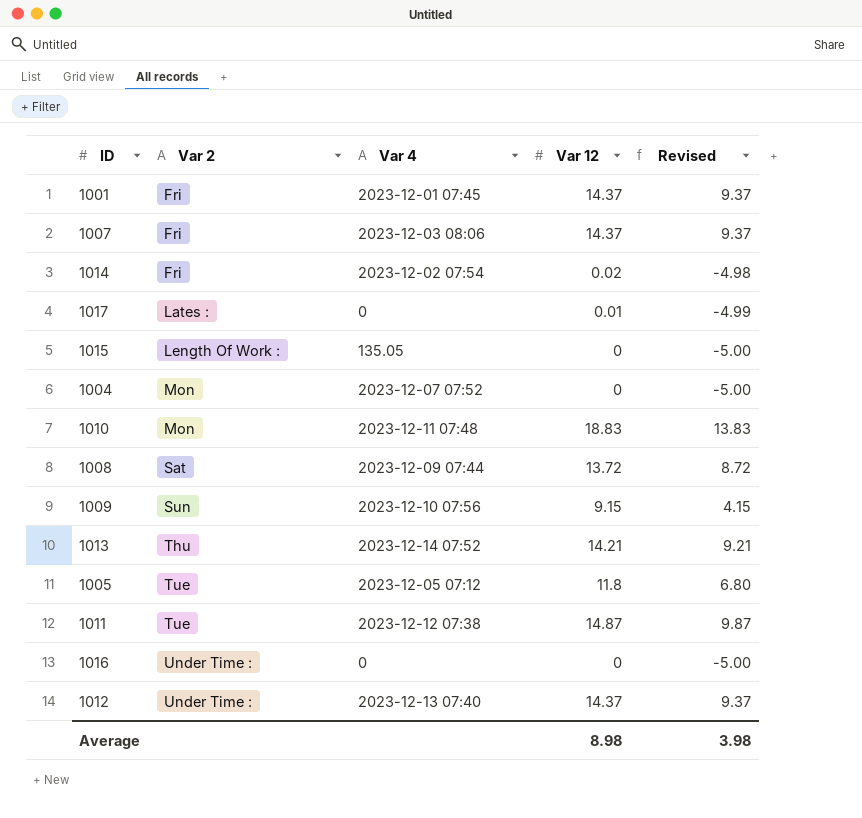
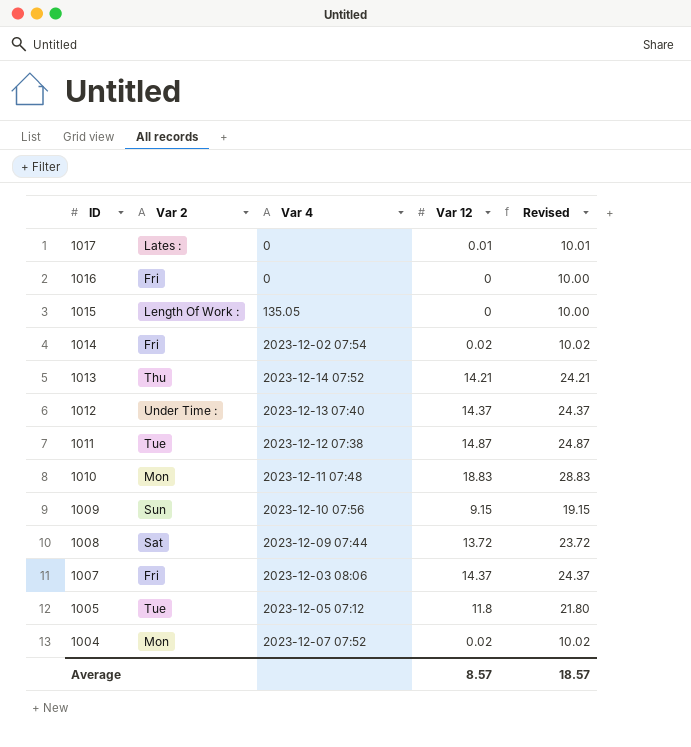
row order: Var 2 ascending -> ID descending
column Revised | formula: [Var 12] - 5 -> [Var 12] + 10
row 1001: Fri | 2023-12-01 07:45 | 14.37 | 9.37 -> none
1016 | Var 2: Under Time : -> Fri
1004 | Var 12: 0 -> 0.02
Average | Var 12: 8.98 -> 8.57
Average | Revised: 3.98 -> 18.57

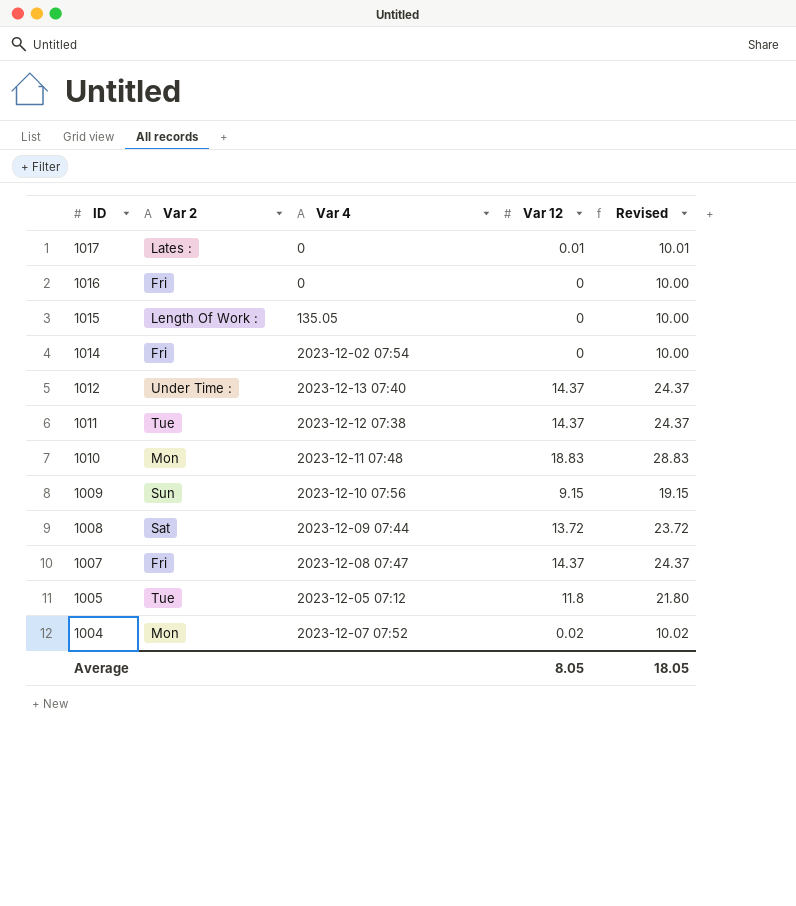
row 1013: Thu | 2023-12-14 07:52 | 14.21 | 24.21 -> none
1014 | Var 12: 0.02 -> 0
1014 | Revised: 10.02 -> 10.00
1011 | Var 12: 14.87 -> 14.37
1011 | Revised: 24.87 -> 24.37
1007 | Var 4: 2023-12-03 08:06 -> 2023-12-08 07:47
Average | Var 12: 8.57 -> 8.05
Average | Revised: 18.57 -> 18.05

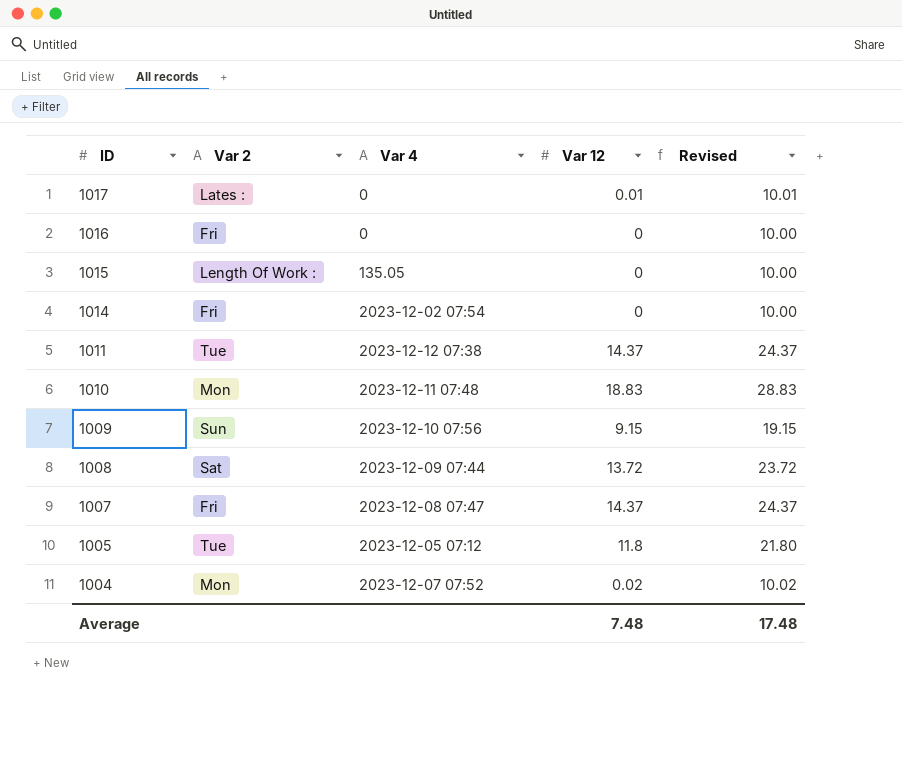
row 1012: Under Time : | 2023-12-13 07:40 | 14.37 | 24.37 -> none
Average | Var 12: 8.05 -> 7.48
Average | Revised: 18.05 -> 17.48

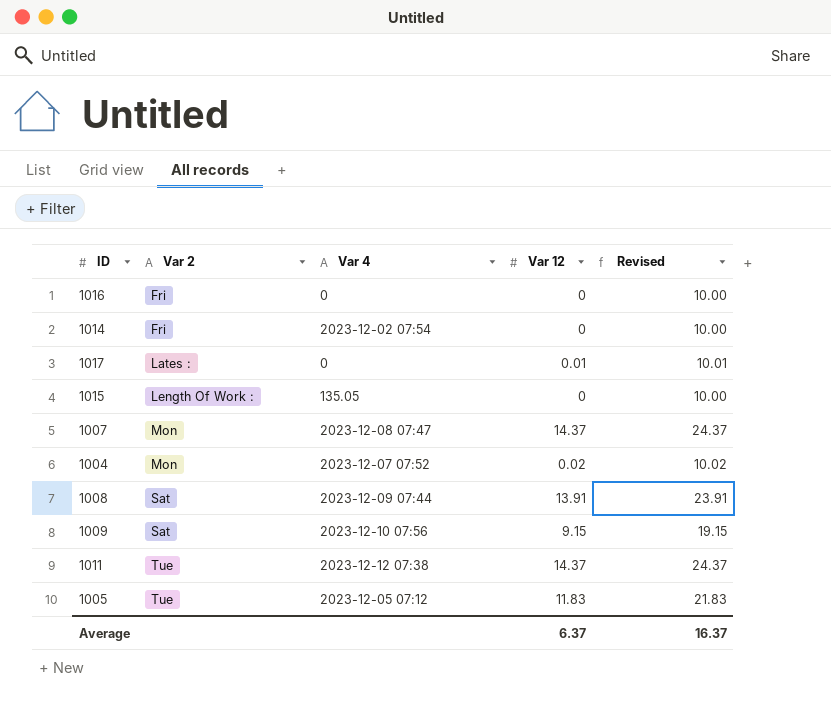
row order: ID descending -> Var 2 ascending
row 1010: Mon | 2023-12-11 07:48 | 18.83 | 28.83 -> none
1007 | Var 2: Fri -> Mon
1008 | Var 12: 13.72 -> 13.91
1008 | Revised: 23.72 -> 23.91
1009 | Var 2: Sun -> Sat
1005 | Var 12: 11.8 -> 11.83
1005 | Revised: 21.80 -> 21.83
Average | Var 12: 7.48 -> 6.37
Average | Revised: 17.48 -> 16.37

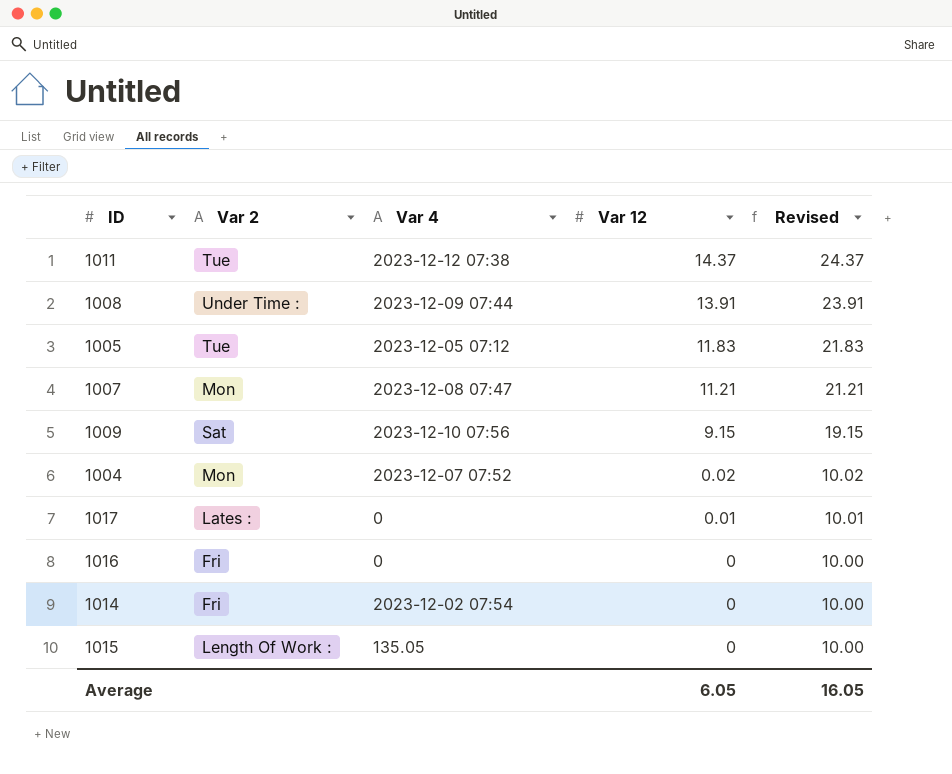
row order: Var 2 ascending -> Var 12 descending
1008 | Var 2: Sat -> Under Time :
1007 | Var 12: 14.37 -> 11.21
1007 | Revised: 24.37 -> 21.21
Average | Var 12: 6.37 -> 6.05
Average | Revised: 16.37 -> 16.05

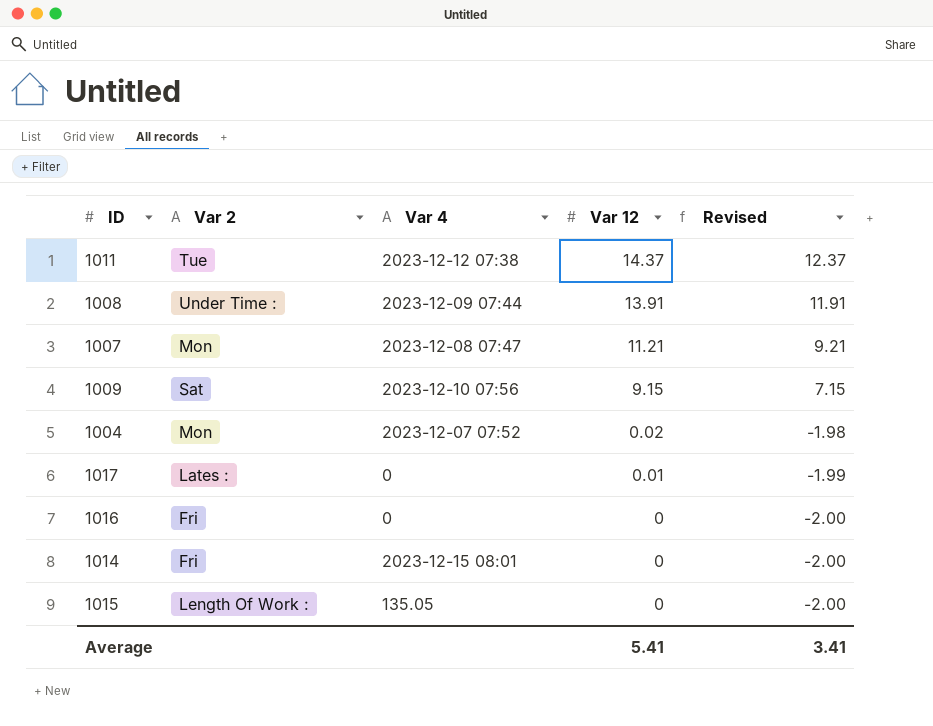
column Revised | formula: [Var 12] + 10 -> [Var 12] - 2
row 1005: Tue | 2023-12-05 07:12 | 11.83 | 21.83 -> none
1014 | Var 4: 2023-12-02 07:54 -> 2023-12-15 08:01
Average | Var 12: 6.05 -> 5.41
Average | Revised: 16.05 -> 3.41

